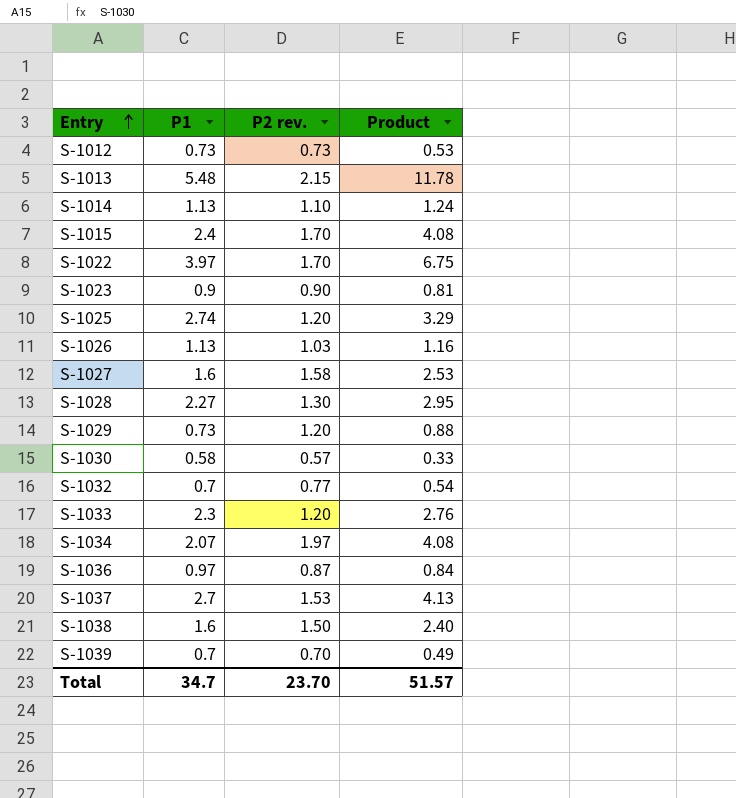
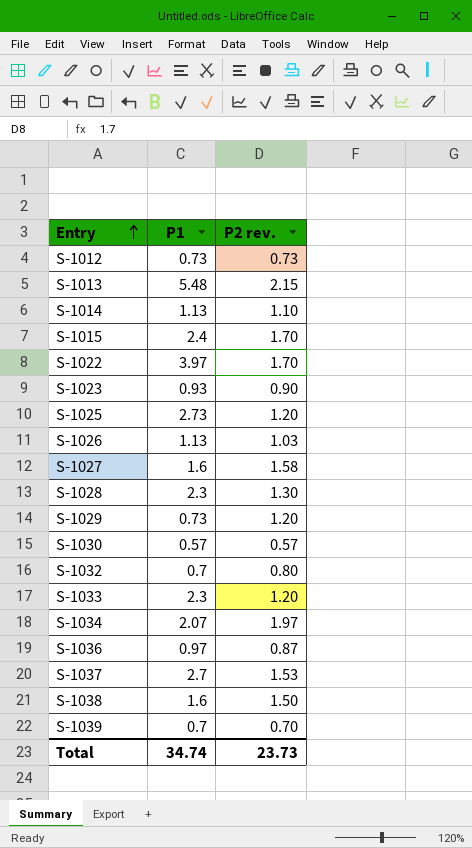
column Product | formula: [P1] * [P2 rev.] -> none
S-1023 | P1: 0.9 -> 0.93
S-1025 | P1: 2.74 -> 2.73
S-1028 | P1: 2.27 -> 2.3
S-1030 | P1: 0.58 -> 0.57
S-1032 | P2 rev.: 0.77 -> 0.80
Total | P1: 34.7 -> 34.74
Total | P2 rev.: 23.70 -> 23.73

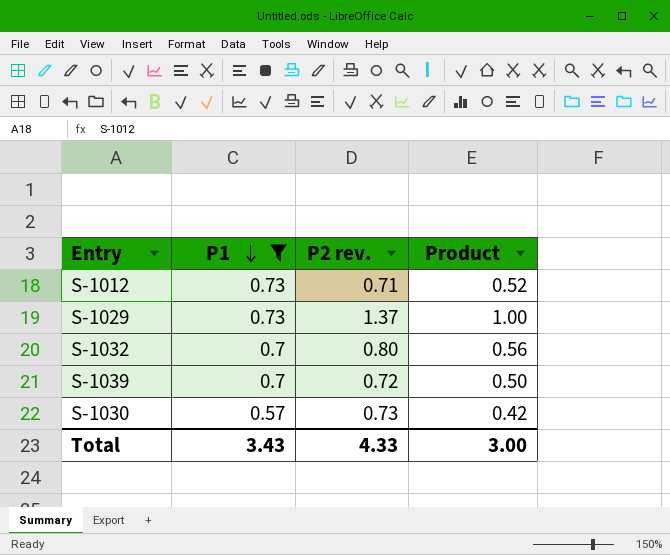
filter: none -> P1 <= 0.73
row order: Entry ascending -> P1 descending
column Product | formula: none -> [P1] * [P2 rev.]
S-1012 | P2 rev.: 0.73 -> 0.71
S-1029 | P2 rev.: 1.20 -> 1.37
S-1039 | P2 rev.: 0.70 -> 0.72
S-1030 | P2 rev.: 0.57 -> 0.73
Total | P1: 34.74 -> 3.43
Total | P2 rev.: 23.73 -> 4.33

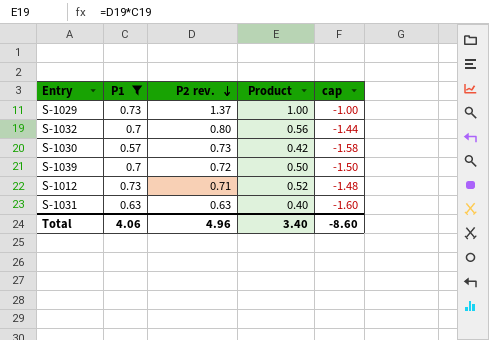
row order: P1 descending -> P2 rev. descending
column cap | formula: none -> [Product] - 2
row S-1031: none -> 0.63 | 0.63 | 0.40 | -1.60
Total | P1: 3.43 -> 4.06
Total | P2 rev.: 4.33 -> 4.96
Total | Product: 3.00 -> 3.40

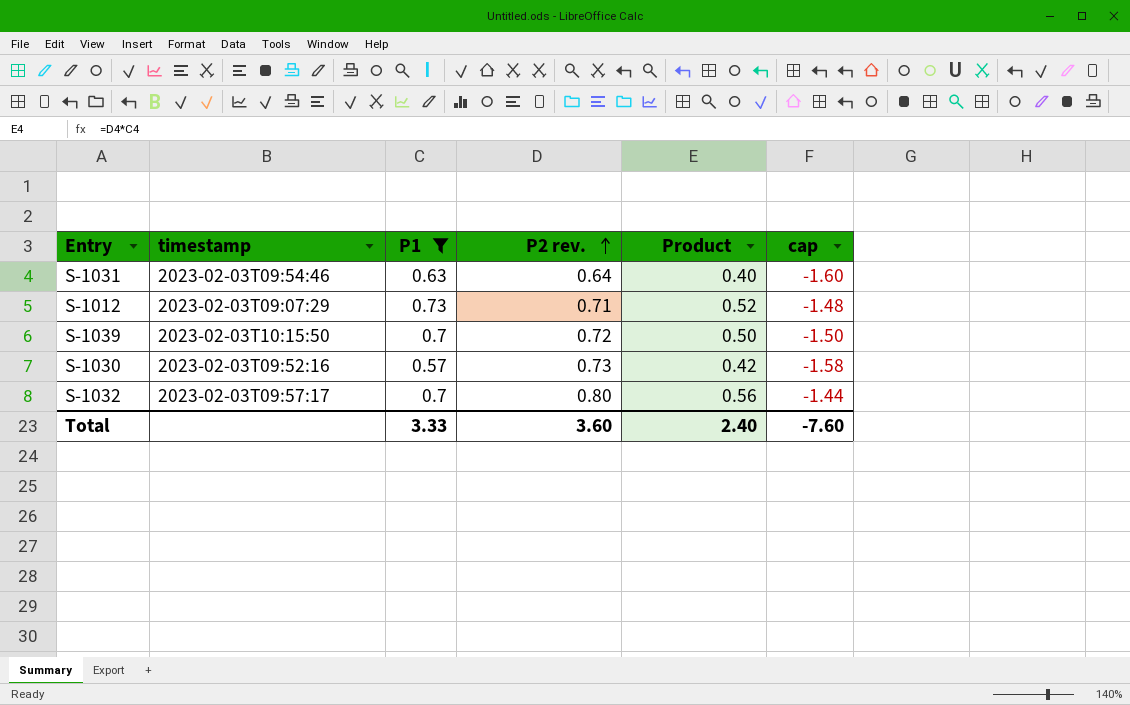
row order: P2 rev. descending -> P2 rev. ascending
column timestamp | position: none -> 2
row S-1029: 0.73 | 1.37 | 1.00 | -1.00 -> none
S-1031 | P2 rev.: 0.63 -> 0.64
Total | P1: 4.06 -> 3.33
Total | P2 rev.: 4.96 -> 3.60
Total | Product: 3.40 -> 2.40
Total | cap: -8.60 -> -7.60

